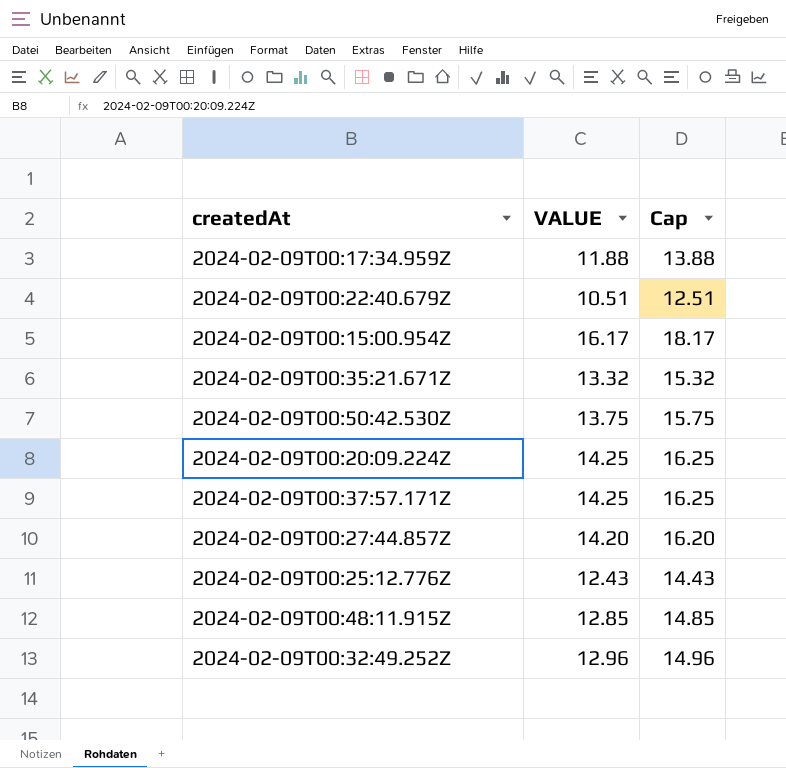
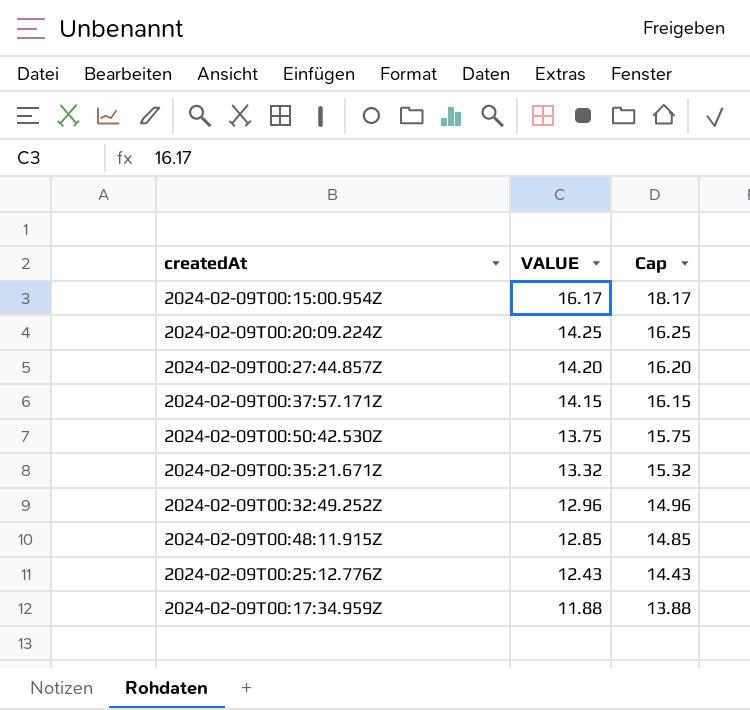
row order: none -> VALUE descending
row 2024-02-09T00:22:40.679Z: 10.51 | 12.51 -> none
2024-02-09T00:37:57.171Z | VALUE: 14.25 -> 14.15
2024-02-09T00:37:57.171Z | Cap: 16.25 -> 16.15

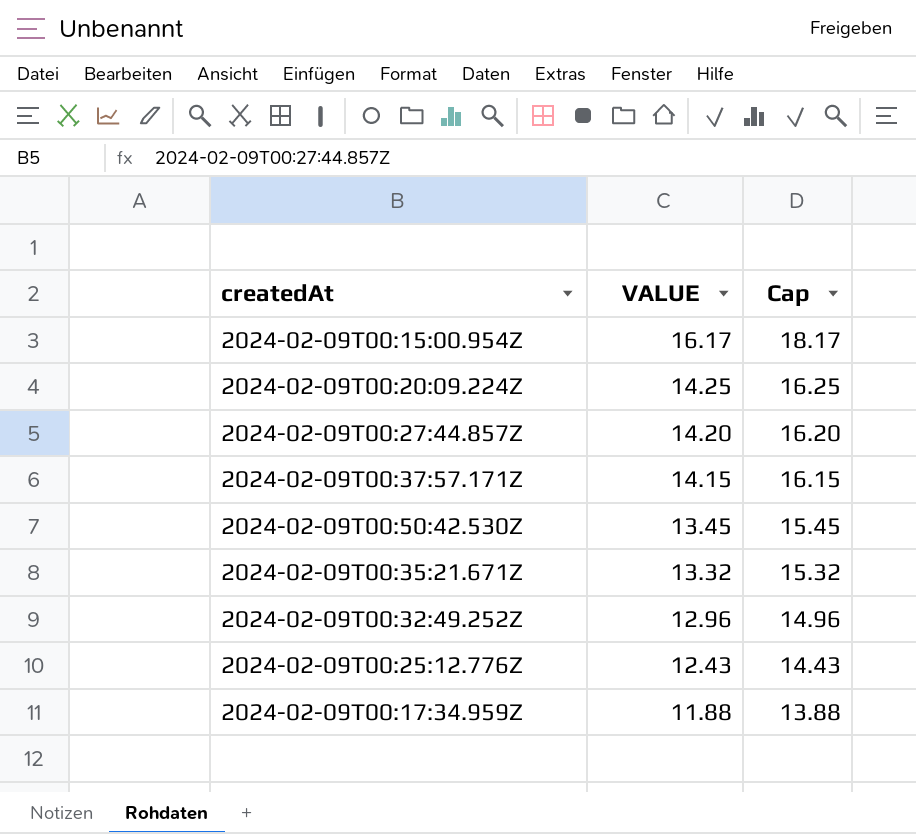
row 2024-02-09T00:48:11.915Z: 12.85 | 14.85 -> none
2024-02-09T00:50:42.530Z | VALUE: 13.75 -> 13.45
2024-02-09T00:50:42.530Z | Cap: 15.75 -> 15.45

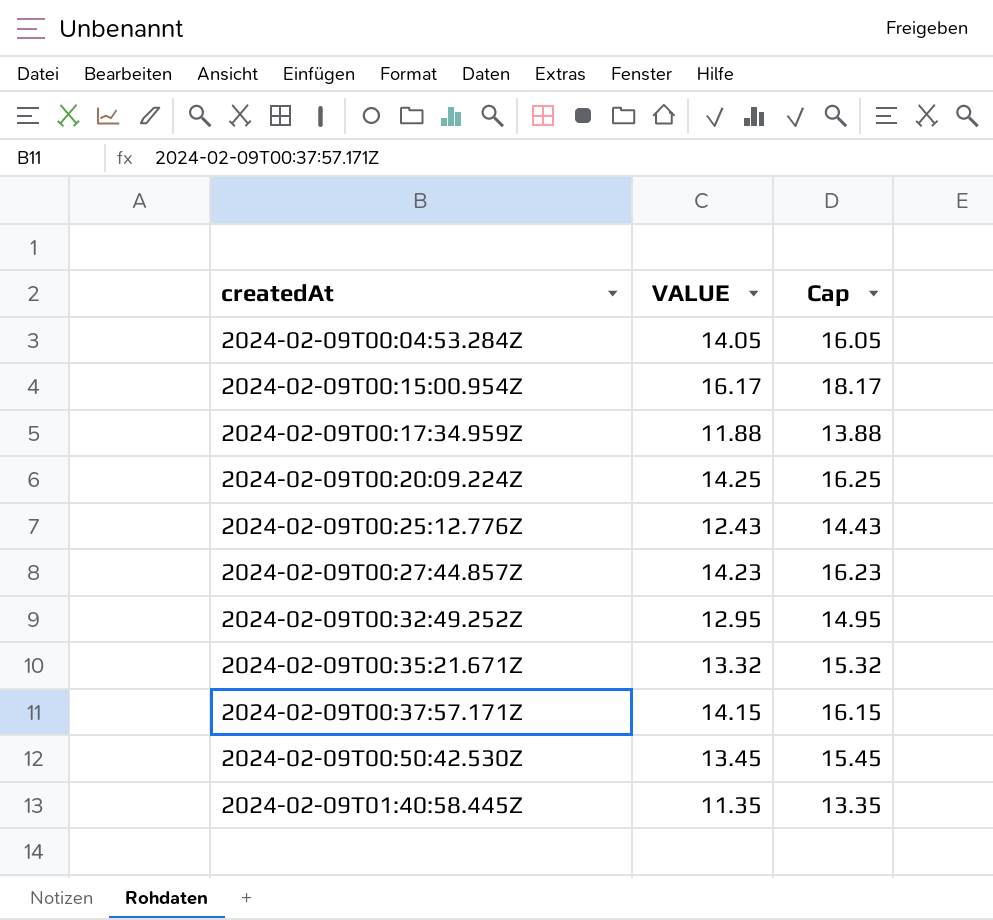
row order: VALUE descending -> createdAt ascending
row 2024-02-09T00:04:53.284Z: none -> 14.05 | 16.05
2024-02-09T00:27:44.857Z | VALUE: 14.20 -> 14.23
2024-02-09T00:27:44.857Z | Cap: 16.20 -> 16.23
2024-02-09T00:32:49.252Z | VALUE: 12.96 -> 12.95
2024-02-09T00:32:49.252Z | Cap: 14.96 -> 14.95
row 2024-02-09T01:40:58.445Z: none -> 11.35 | 13.35

